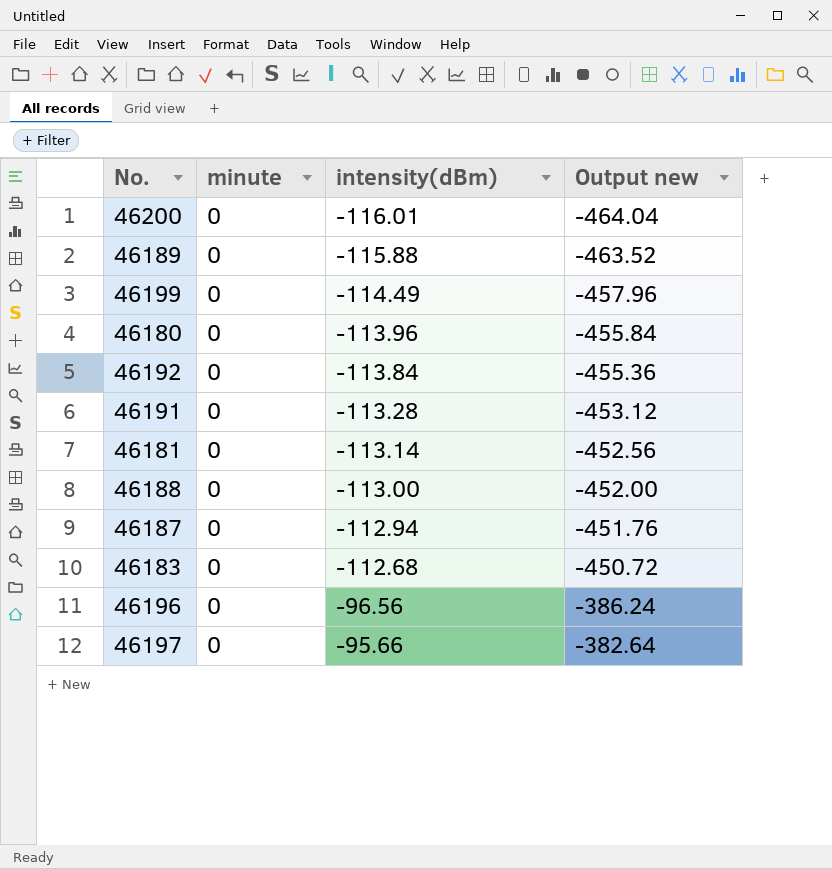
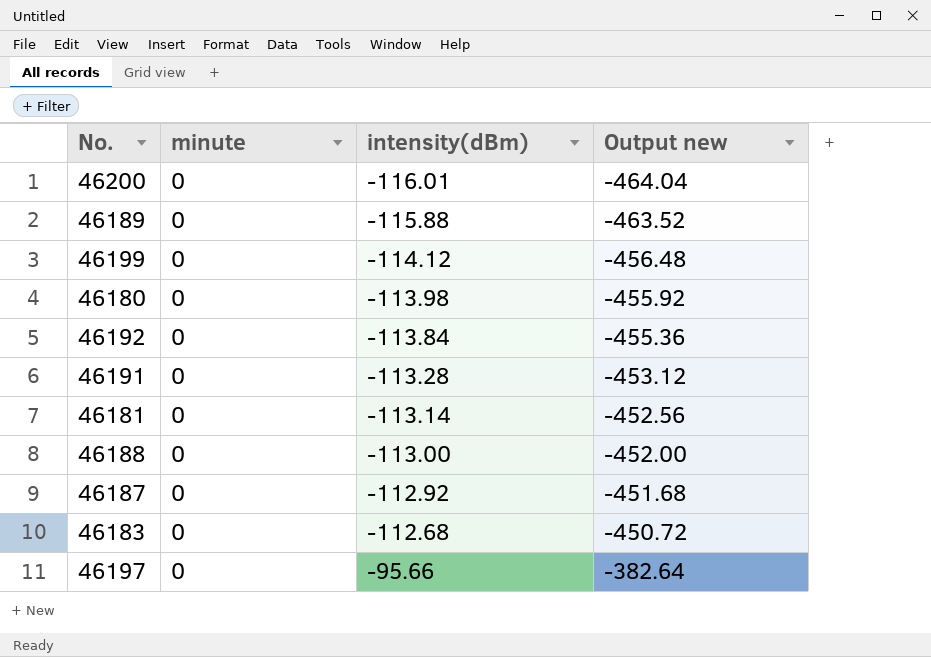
row 46196: 0 | -96.56 | -386.24 -> none
46199 | intensity(dBm): -114.49 -> -114.12
46199 | Output new: -457.96 -> -456.48
46180 | intensity(dBm): -113.96 -> -113.98
46180 | Output new: -455.84 -> -455.92
46187 | intensity(dBm): -112.94 -> -112.92
46187 | Output new: -451.76 -> -451.68

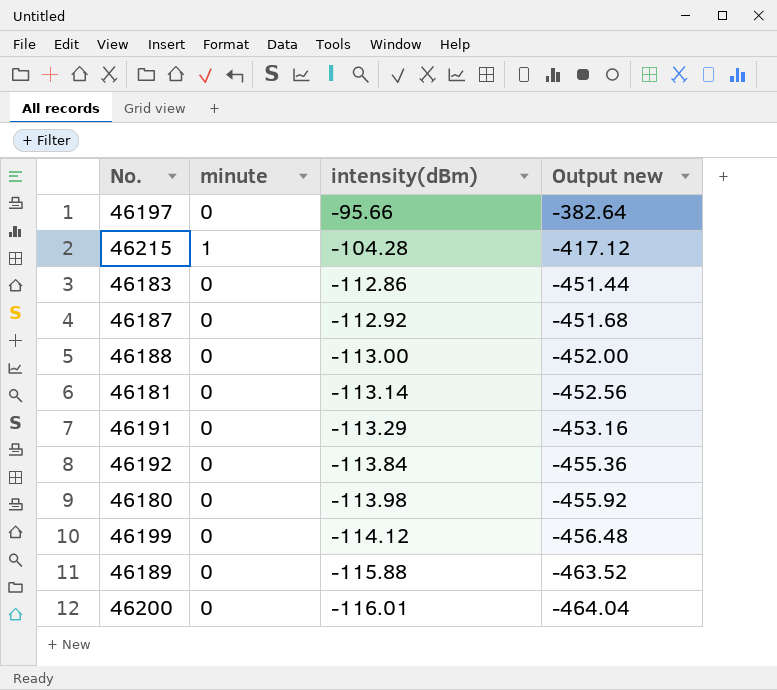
row order: intensity(dBm) ascending -> intensity(dBm) descending
row 46215: none -> 1 | -104.28 | -417.12
46183 | intensity(dBm): -112.68 -> -112.86
46183 | Output new: -450.72 -> -451.44
46191 | intensity(dBm): -113.28 -> -113.29
46191 | Output new: -453.12 -> -453.16

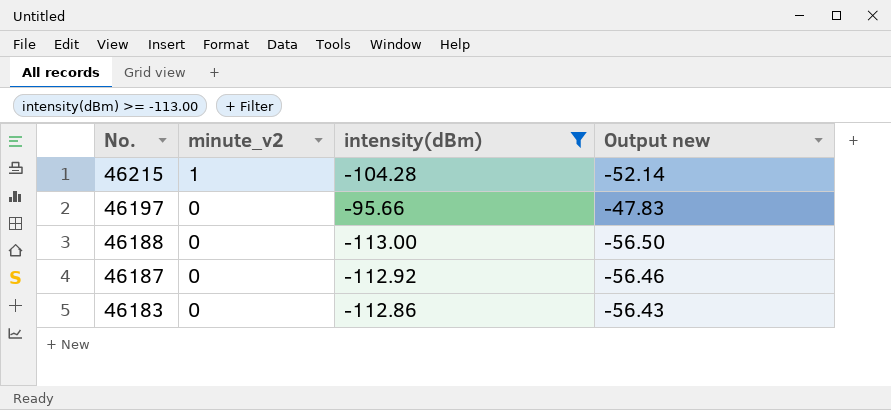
filter: none -> intensity(dBm) >= -113.00
row order: intensity(dBm) descending -> No. descending
column name: minute -> minute_v2
column Output new | formula: [intensity(dBm)] * 4 -> [intensity(dBm)] * 0.5

